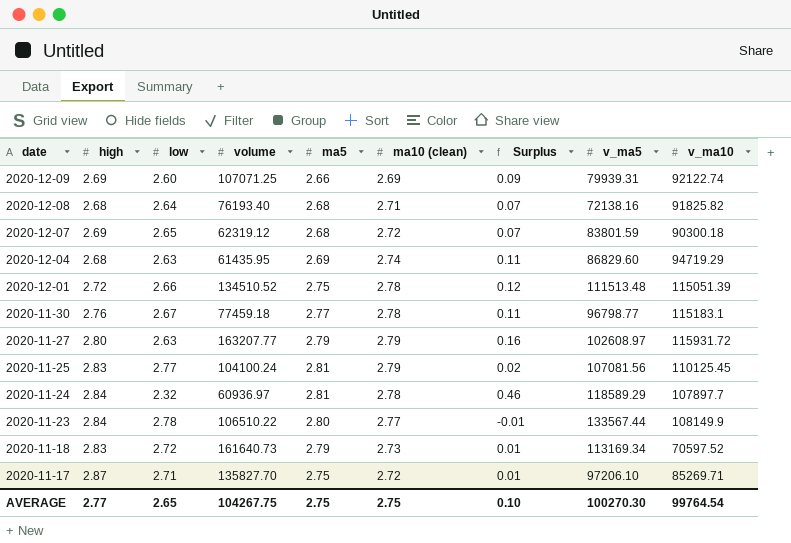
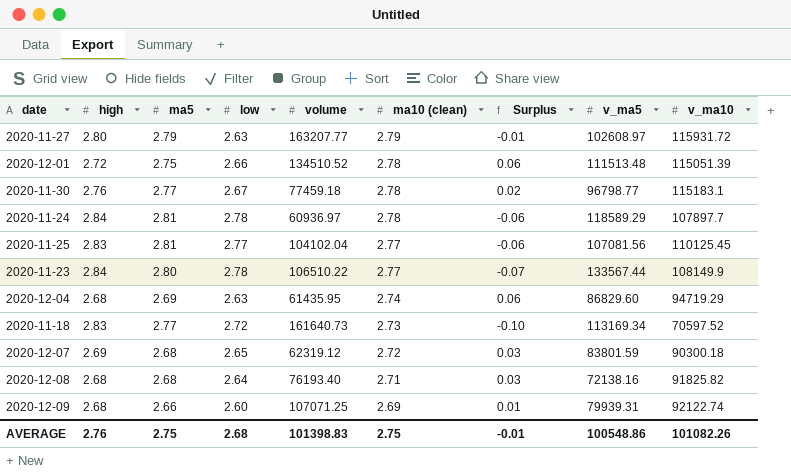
row order: date descending -> ma10 (clean) descending
column ma5 | position: 5 -> 3
column Surplus | formula: [ma10 (clean)] - [low] -> [ma10 (clean)] - [high]
row 2020-11-17: 2.87 | 2.71 | 135827.70 | 2.75 | 2.72 | 0.01 | 97206.10 | 85269.71 -> none
2020-11-24 | low: 2.32 -> 2.78
2020-11-25 | volume: 104100.24 -> 104102.04
2020-11-25 | ma10 (clean): 2.79 -> 2.77
2020-11-18 | ma5: 2.79 -> 2.77
2020-12-09 | high: 2.69 -> 2.68
AVERAGE | high: 2.77 -> 2.76
AVERAGE | low: 2.65 -> 2.68
AVERAGE | volume: 104267.75 -> 101398.83
AVERAGE | Surplus: 0.10 -> -0.01
AVERAGE | v_ma5: 100270.30 -> 100548.86
AVERAGE | v_ma10: 99764.54 -> 101082.26

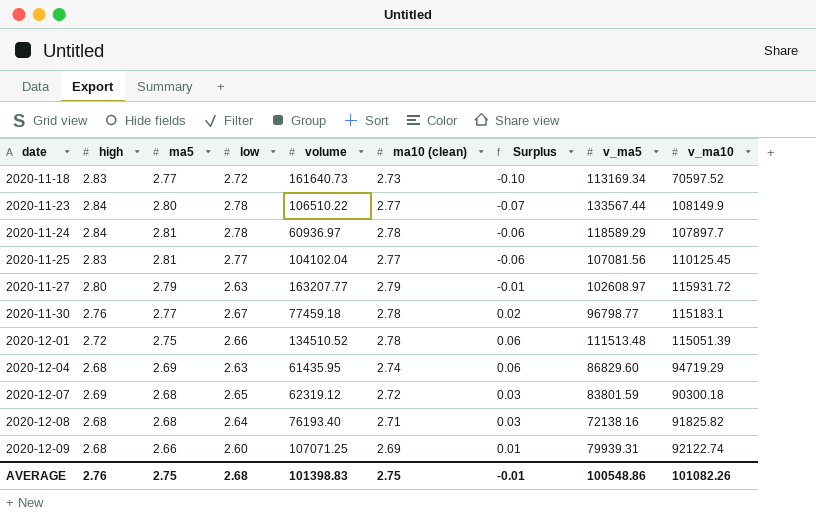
row order: ma10 (clean) descending -> date ascending

